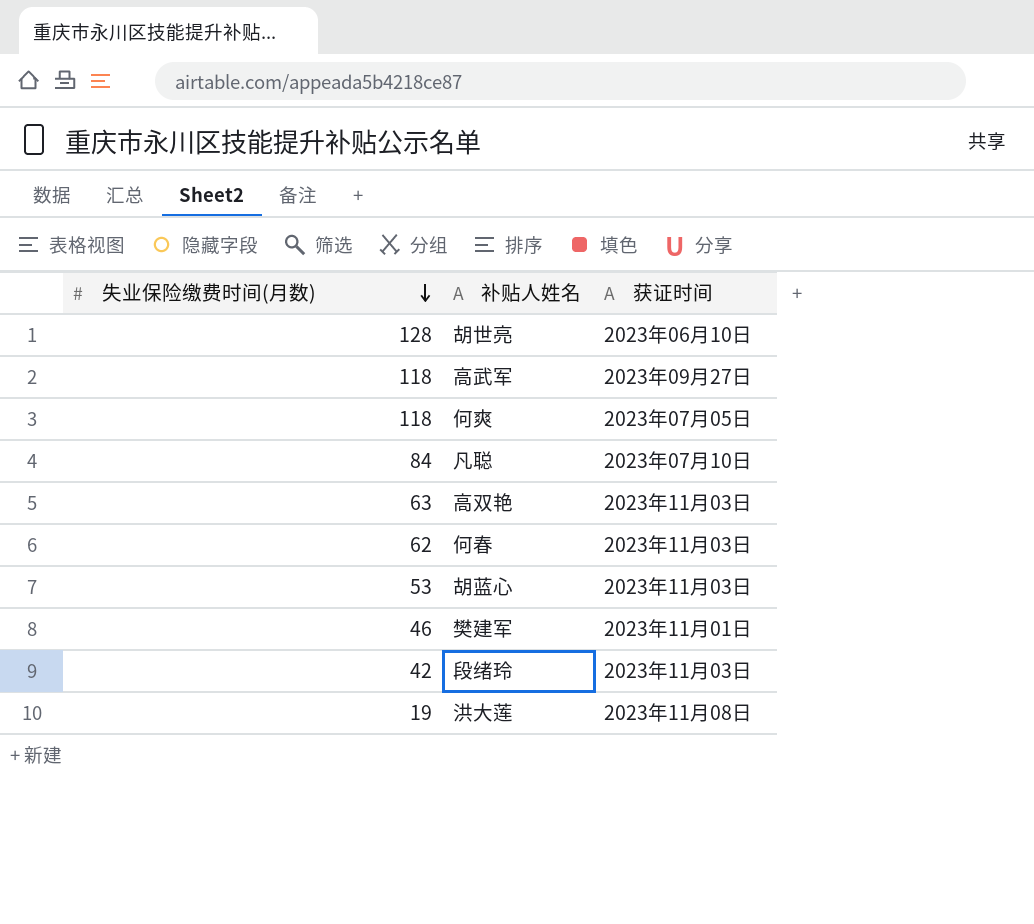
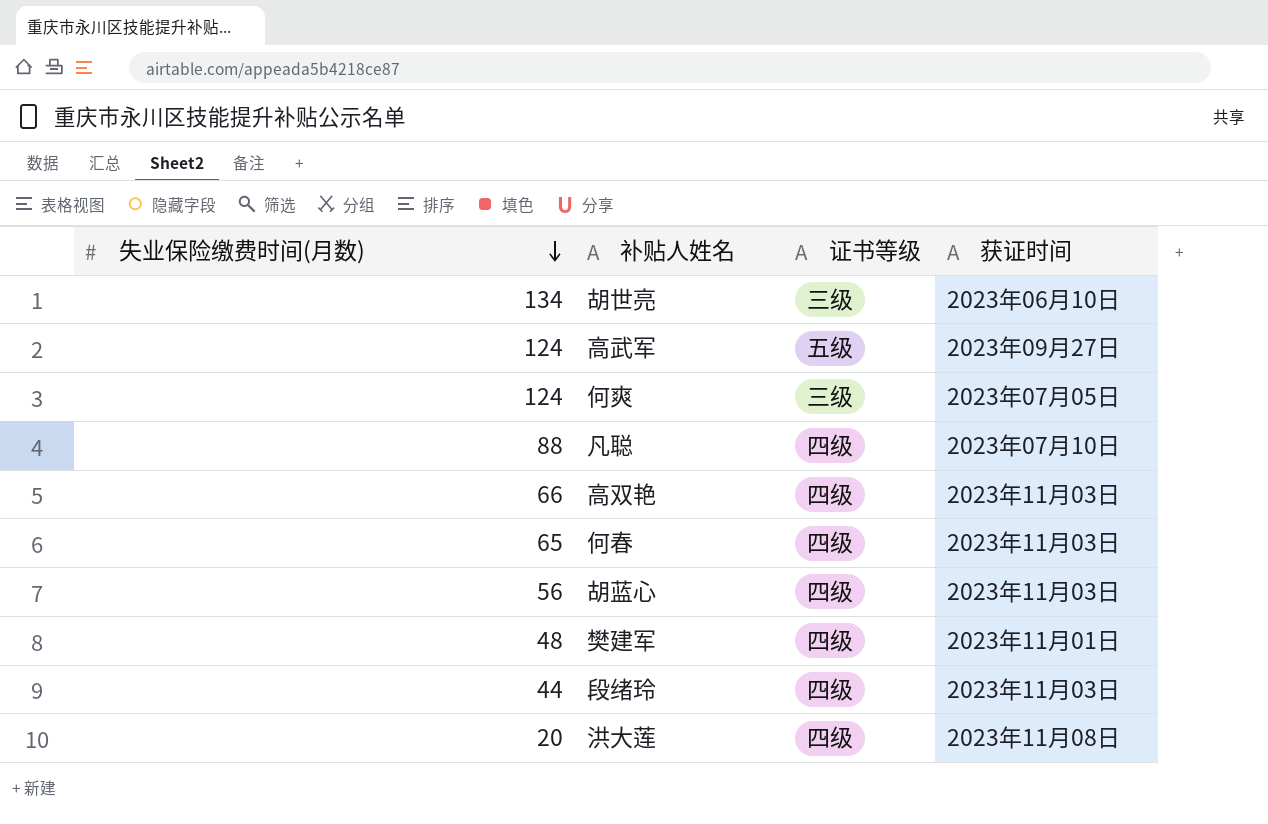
column 证书等级 | position: none -> 3
胡世亮 | 失业保险缴费时间(月数): 128 -> 134
高武军 | 失业保险缴费时间(月数): 118 -> 124
何爽 | 失业保险缴费时间(月数): 118 -> 124
凡聪 | 失业保险缴费时间(月数): 84 -> 88
高双艳 | 失业保险缴费时间(月数): 63 -> 66
何春 | 失业保险缴费时间(月数): 62 -> 65
胡蓝心 | 失业保险缴费时间(月数): 53 -> 56
樊建军 | 失业保险缴费时间(月数): 46 -> 48
段绪玲 | 失业保险缴费时间(月数): 42 -> 44
洪大莲 | 失业保险缴费时间(月数): 19 -> 20

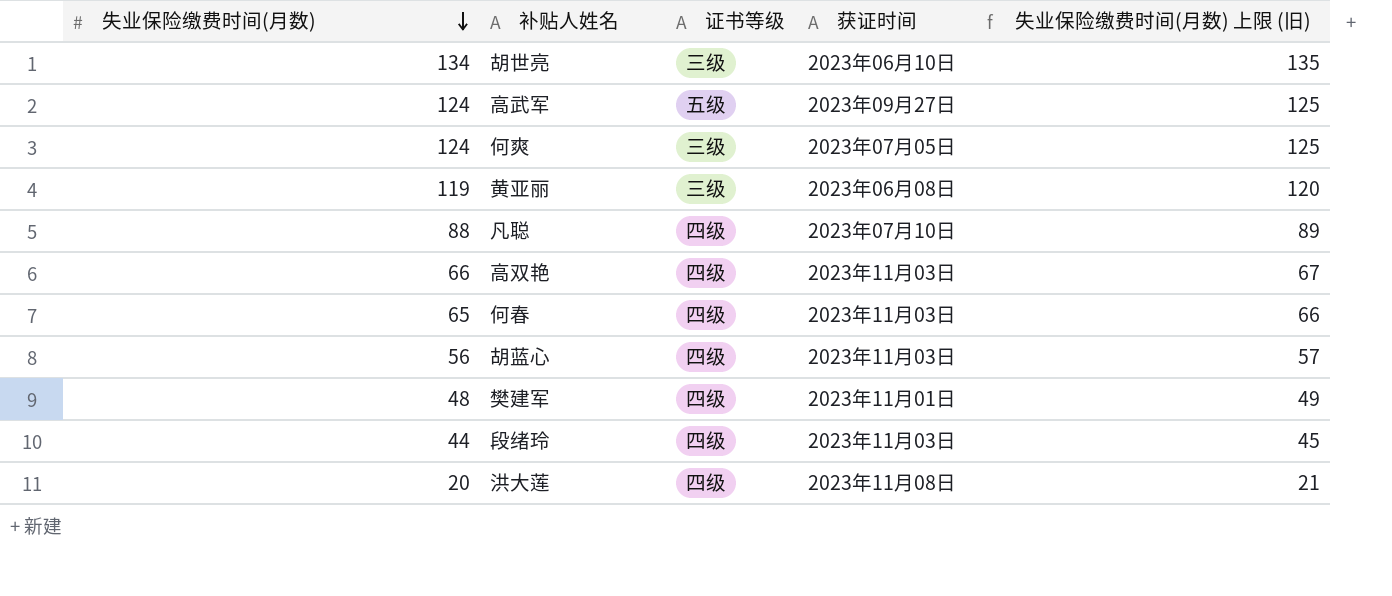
column 失业保险缴费时间(月数) 上限 (旧) | formula: none -> [失业保险缴费时间(月数)] + 1
row 黄亚丽: none -> 119 | 三级 | 2023年06月08日 | 120

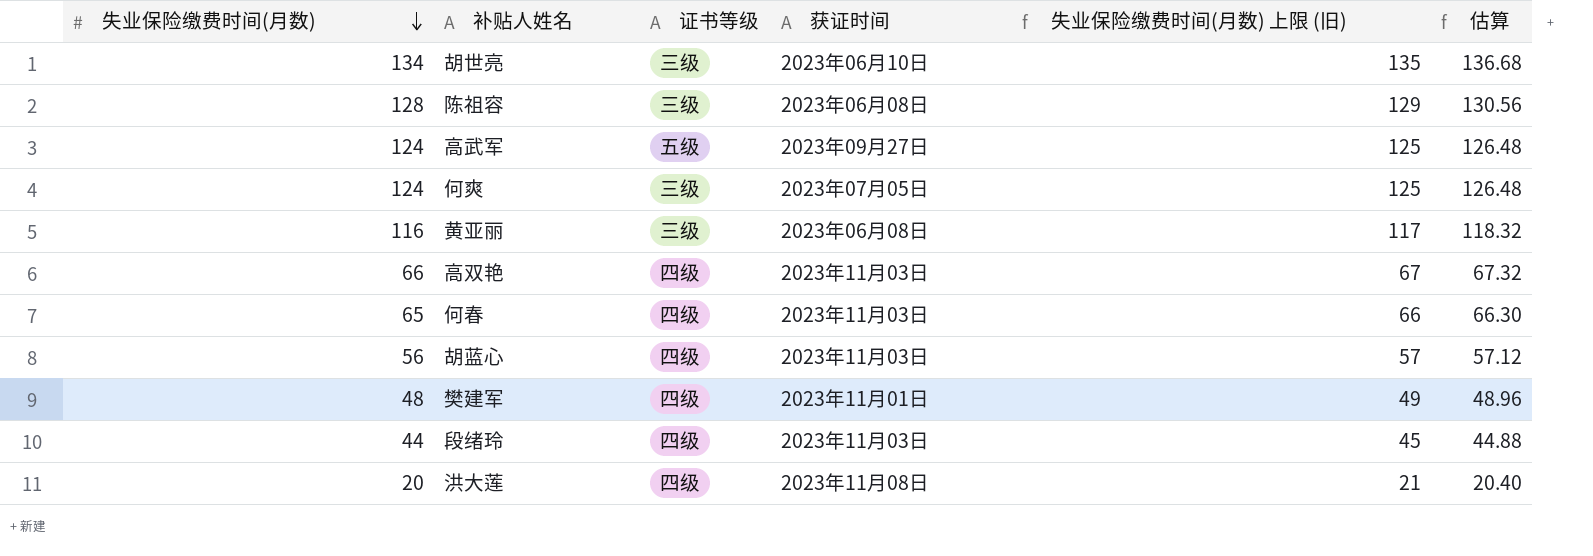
column 估算 | formula: none -> [失业保险缴费时间(月数)] * 1.02
row 凡聪: 88 | 四级 | 2023年07月10日 | 89 -> none
row 陈祖容: none -> 128 | 三级 | 2023年06月08日 | 129 | 130.56
黄亚丽 | 失业保险缴费时间(月数): 119 -> 116
黄亚丽 | 失业保险缴费时间(月数) 上限 (旧): 120 -> 117

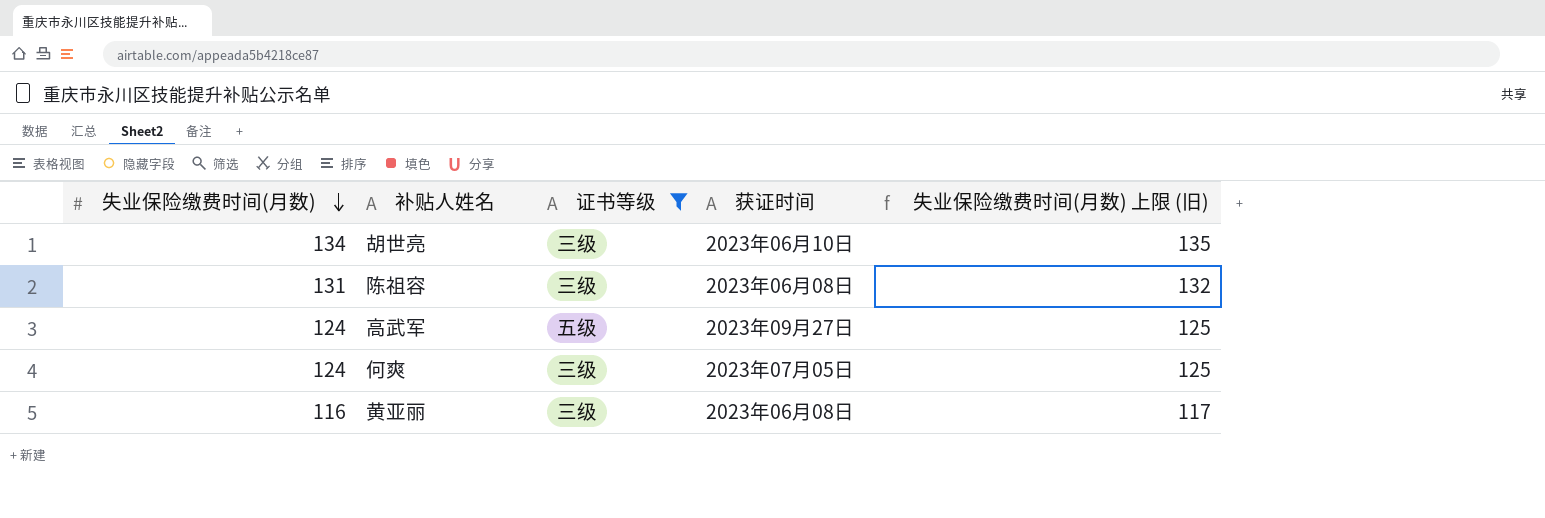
filter: none -> 证书等级 != 四级
column 估算 | formula: [失业保险缴费时间(月数)] * 1.02 -> none
陈祖容 | 失业保险缴费时间(月数): 128 -> 131
陈祖容 | 失业保险缴费时间(月数) 上限 (旧): 129 -> 132

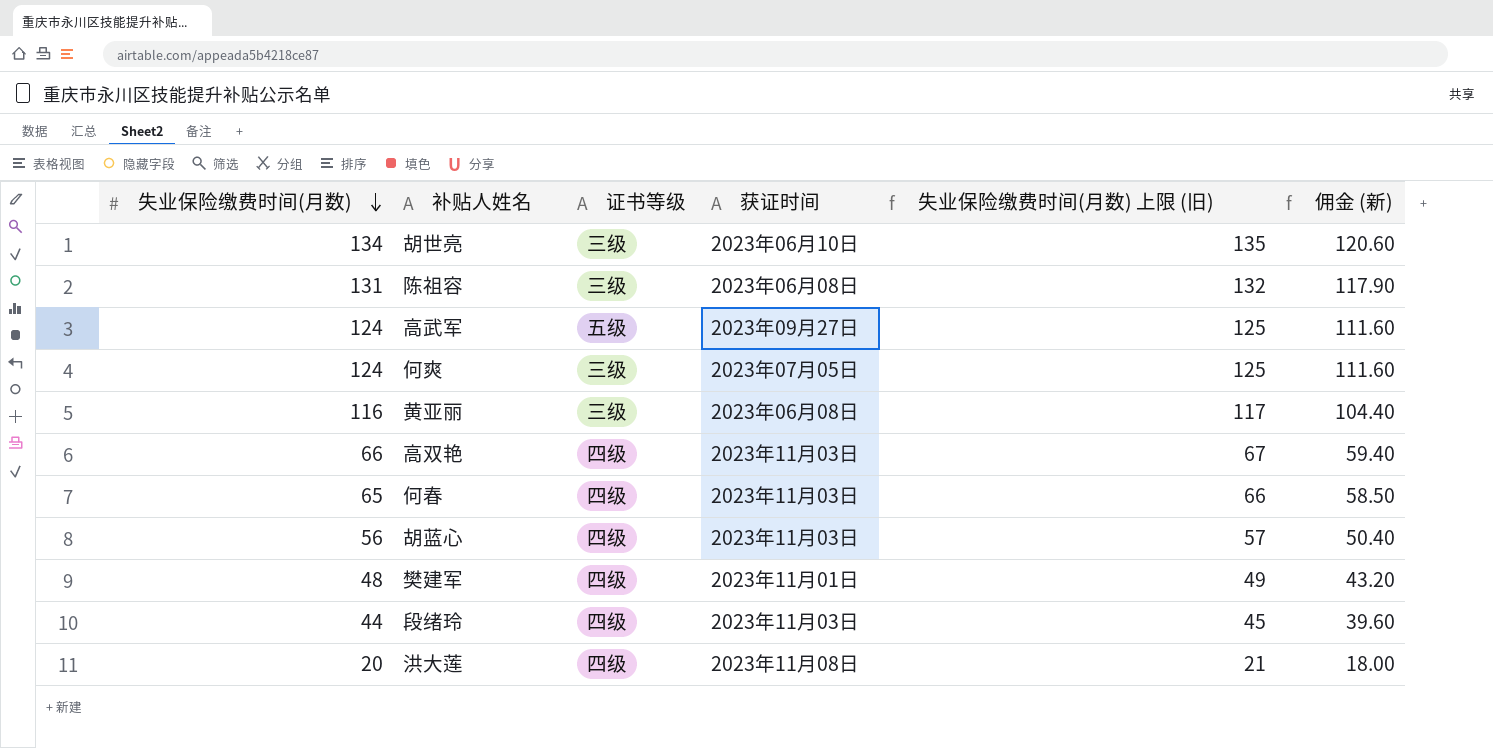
filter: 证书等级 != 四级 -> none
column 佣金 (新) | formula: none -> [失业保险缴费时间(月数)] * 0.9

